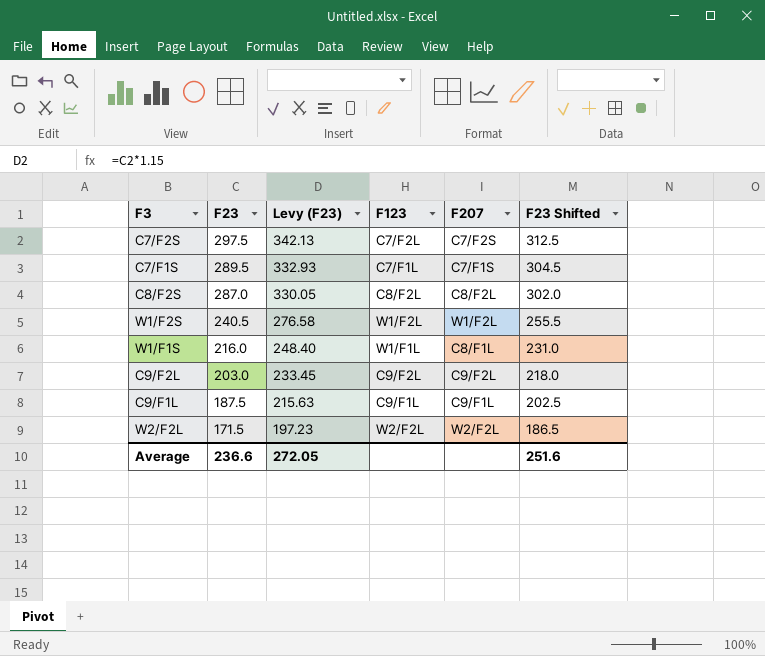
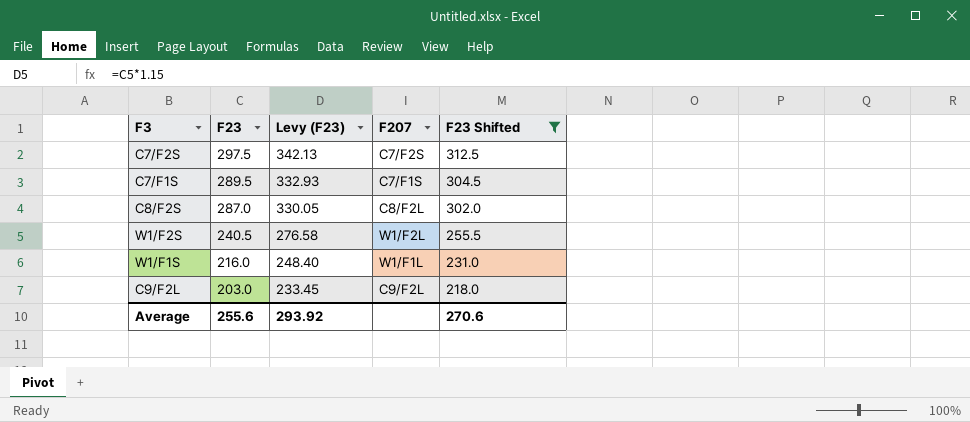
filter: none -> F23 Shifted >= 218.0
column F123 | position: 4 -> none
W1/F1S | F207: C8/F1L -> W1/F1L
Average | F23: 236.6 -> 255.6
Average | Levy (F23): 272.05 -> 293.92
Average | F23 Shifted: 251.6 -> 270.6

